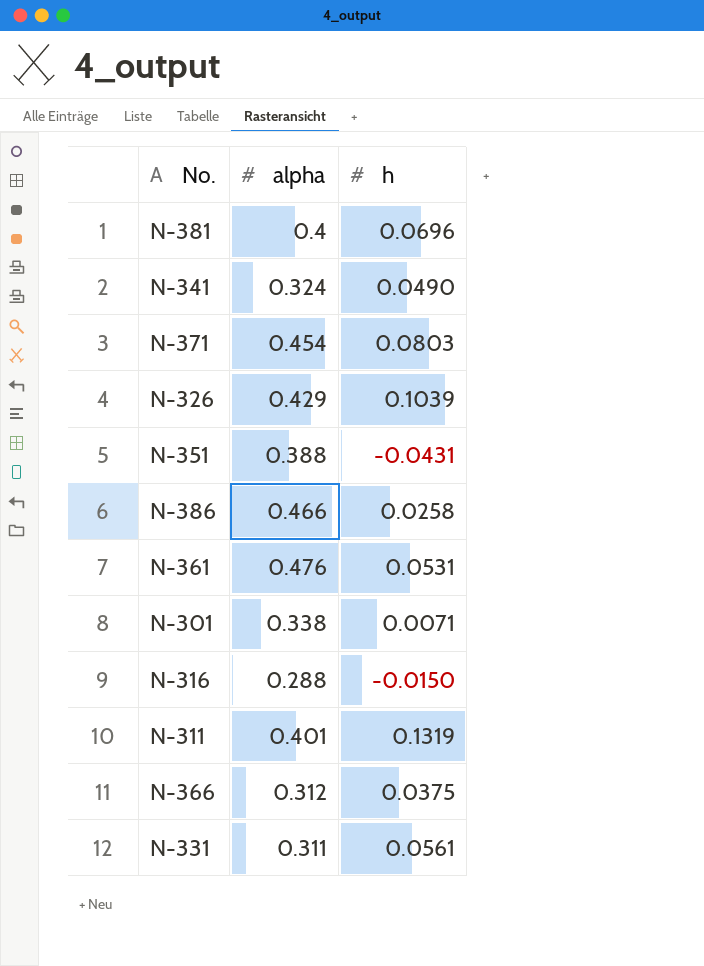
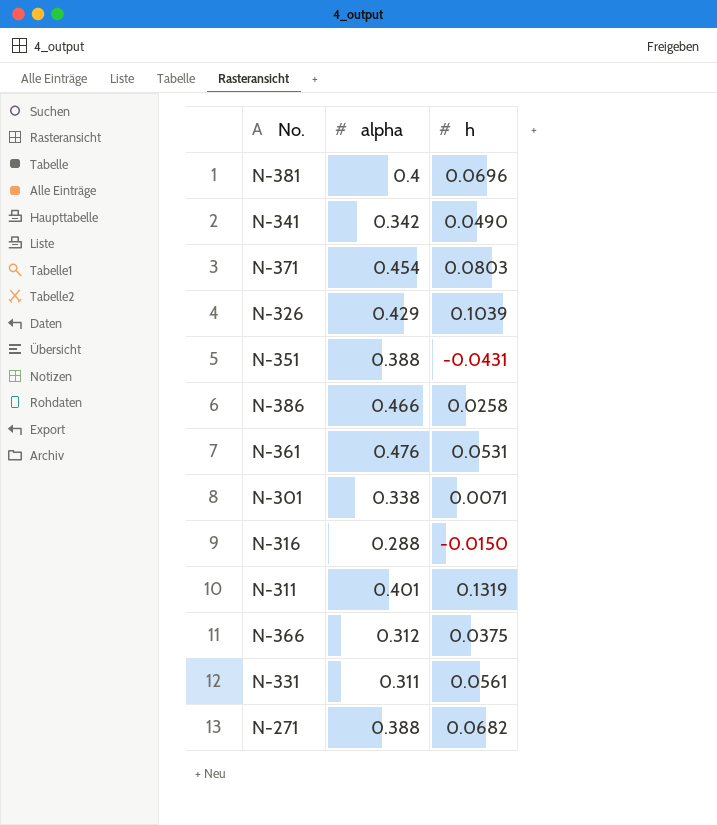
N-341 | alpha: 0.324 -> 0.342
row N-271: none -> 0.388 | 0.0682

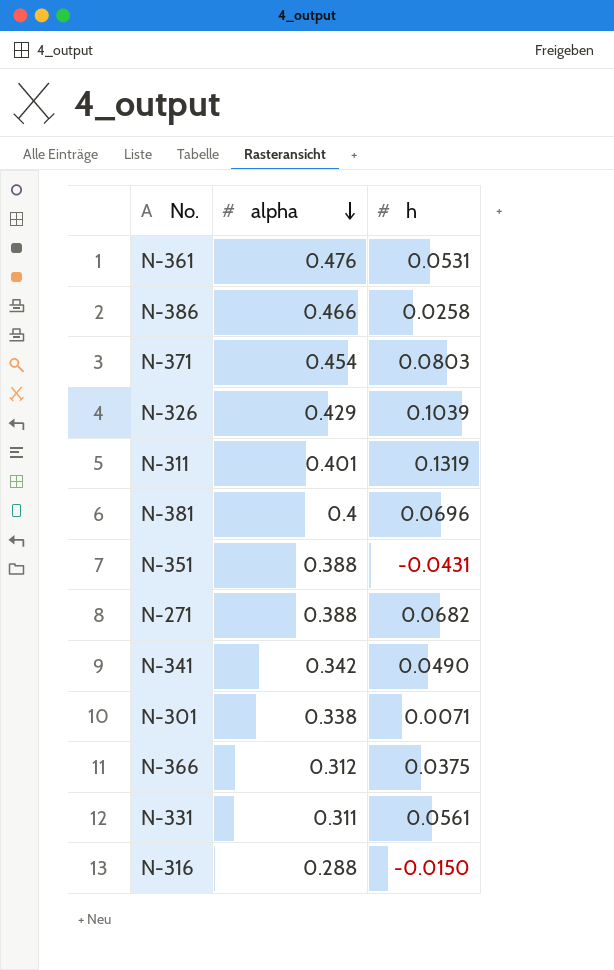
row order: none -> alpha descending

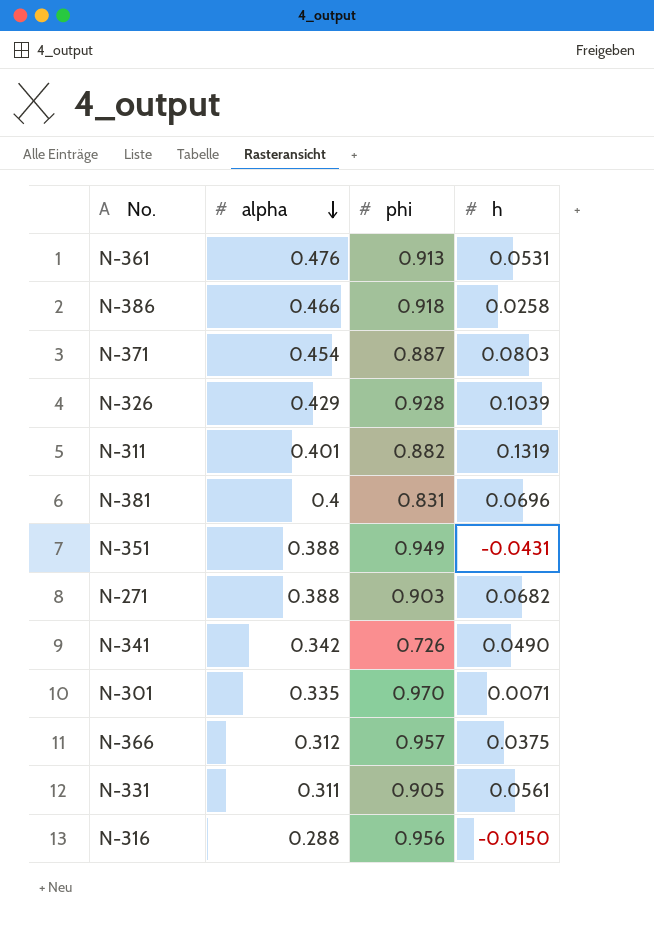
column phi | position: none -> 3
N-301 | alpha: 0.338 -> 0.335

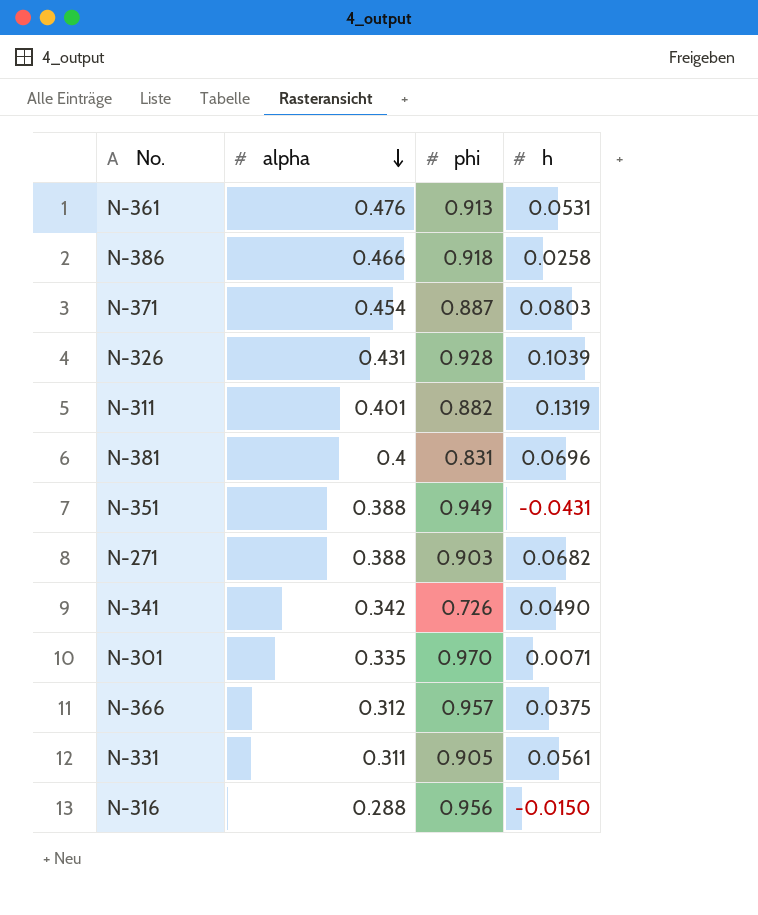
N-326 | alpha: 0.429 -> 0.431

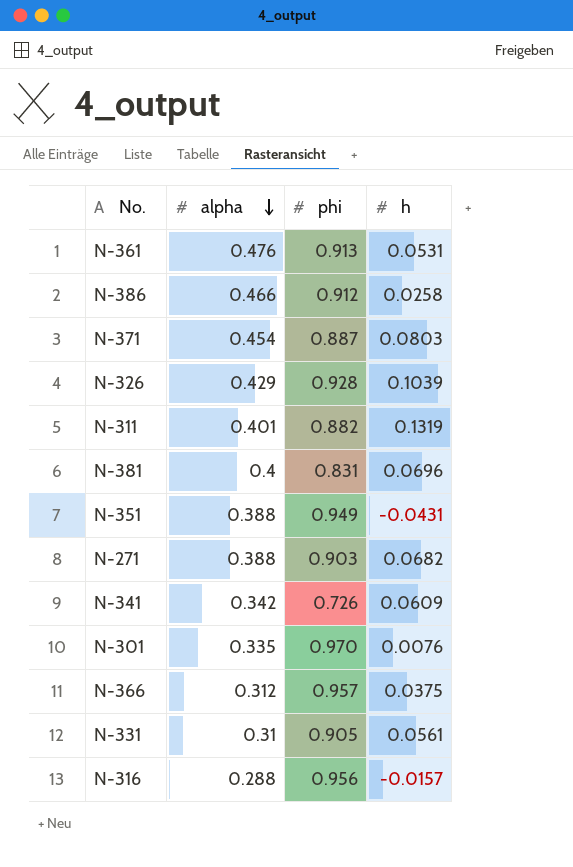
N-386 | phi: 0.918 -> 0.912
N-326 | alpha: 0.431 -> 0.429
N-341 | h: 0.0490 -> 0.0609
N-301 | h: 0.0071 -> 0.0076
N-331 | alpha: 0.311 -> 0.31
N-316 | h: -0.0150 -> -0.0157

